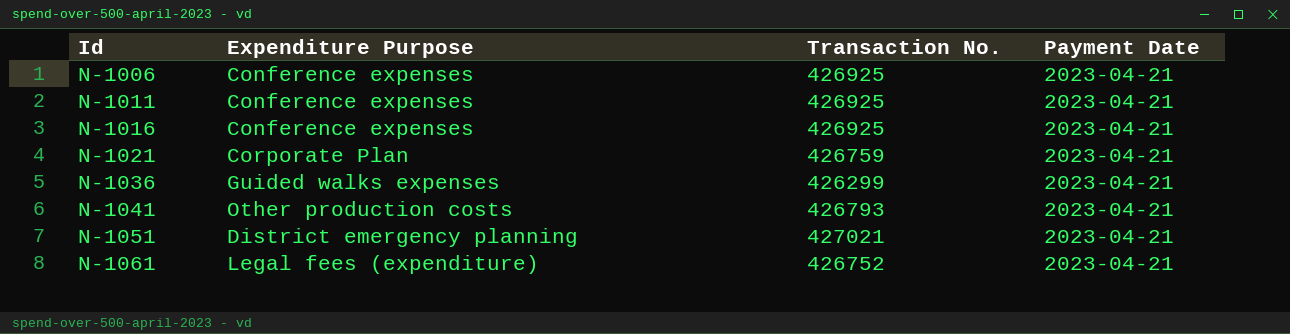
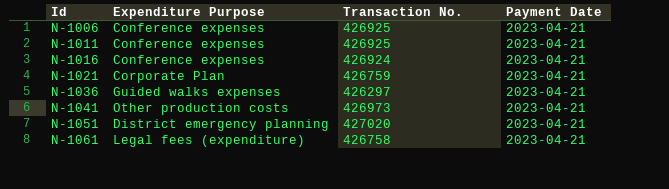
N-1016 | Transaction No.: 426925 -> 426924
N-1036 | Transaction No.: 426299 -> 426297
N-1041 | Transaction No.: 426793 -> 426973
N-1051 | Transaction No.: 427021 -> 427020
N-1061 | Transaction No.: 426752 -> 426758

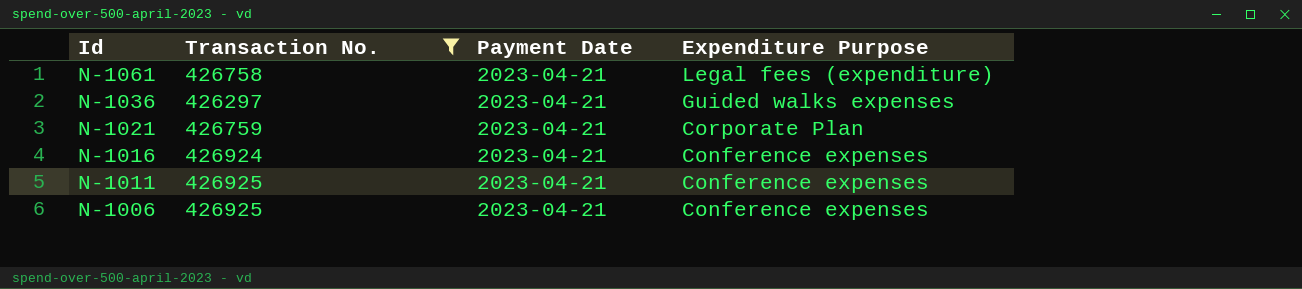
filter: none -> Transaction No. <= 426925
row order: Id ascending -> Id descending
column Expenditure Purpose | position: 2 -> 4

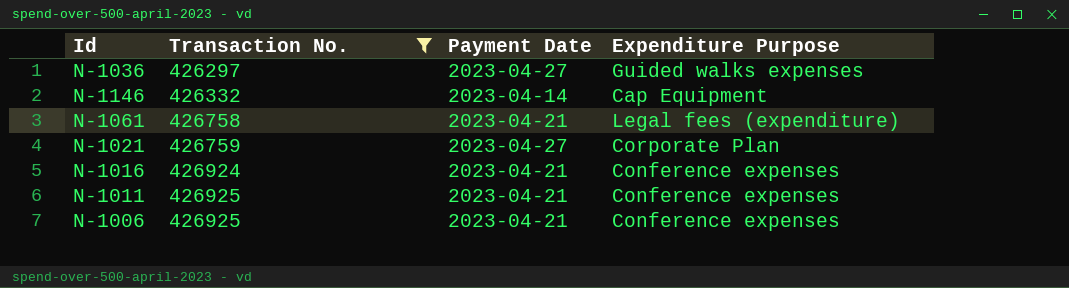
row order: Id descending -> Transaction No. ascending
N-1036 | Payment Date: 2023-04-21 -> 2023-04-27
row N-1146: none -> 426332 | 2023-04-14 | Cap Equipment
N-1021 | Payment Date: 2023-04-21 -> 2023-04-27

